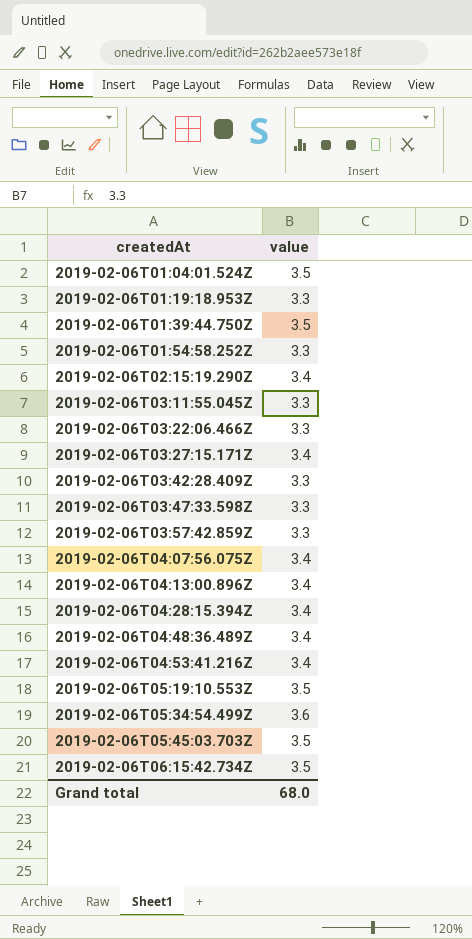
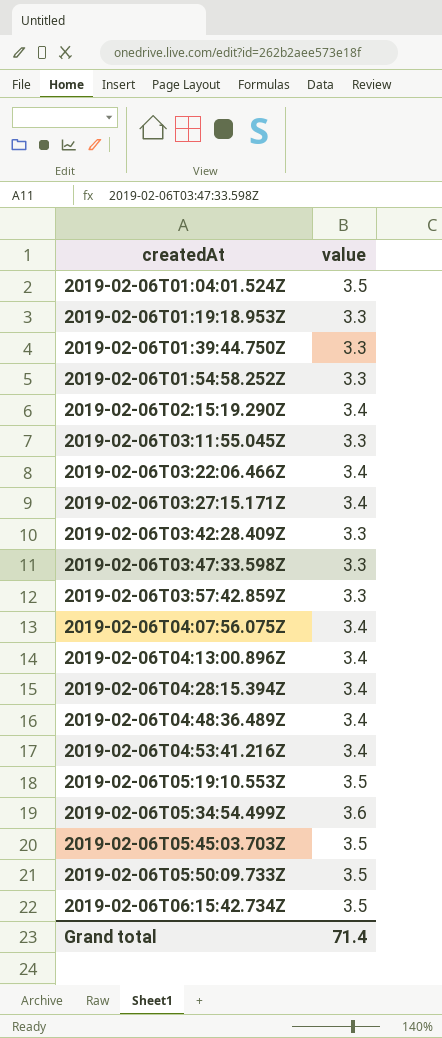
2019-02-06T01:39:44.750Z | value: 3.5 -> 3.3
2019-02-06T03:22:06.466Z | value: 3.3 -> 3.4
row 2019-02-06T05:50:09.733Z: none -> 3.5
Grand total | value: 68.0 -> 71.4

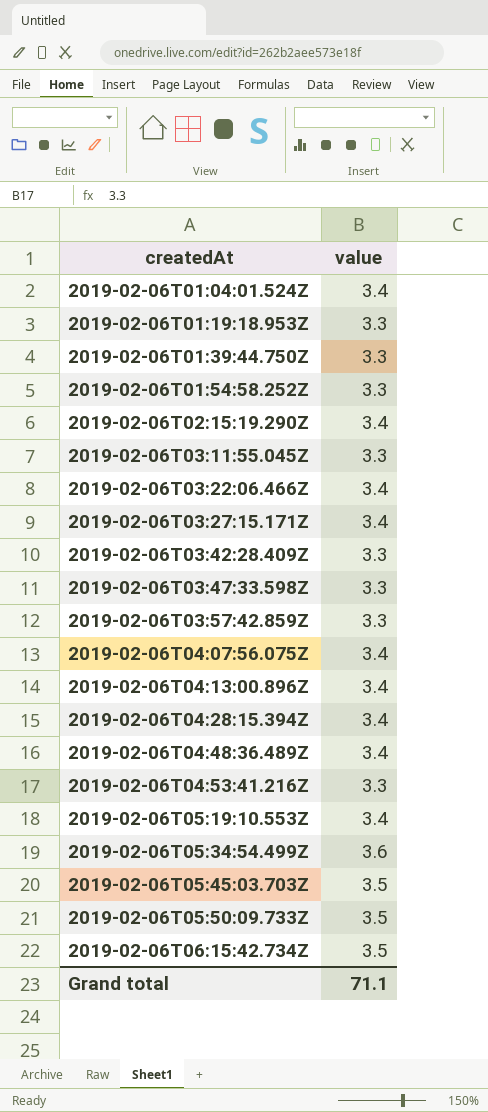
2019-02-06T01:04:01.524Z | value: 3.5 -> 3.4
2019-02-06T04:53:41.216Z | value: 3.4 -> 3.3
2019-02-06T05:19:10.553Z | value: 3.5 -> 3.4
Grand total | value: 71.4 -> 71.1

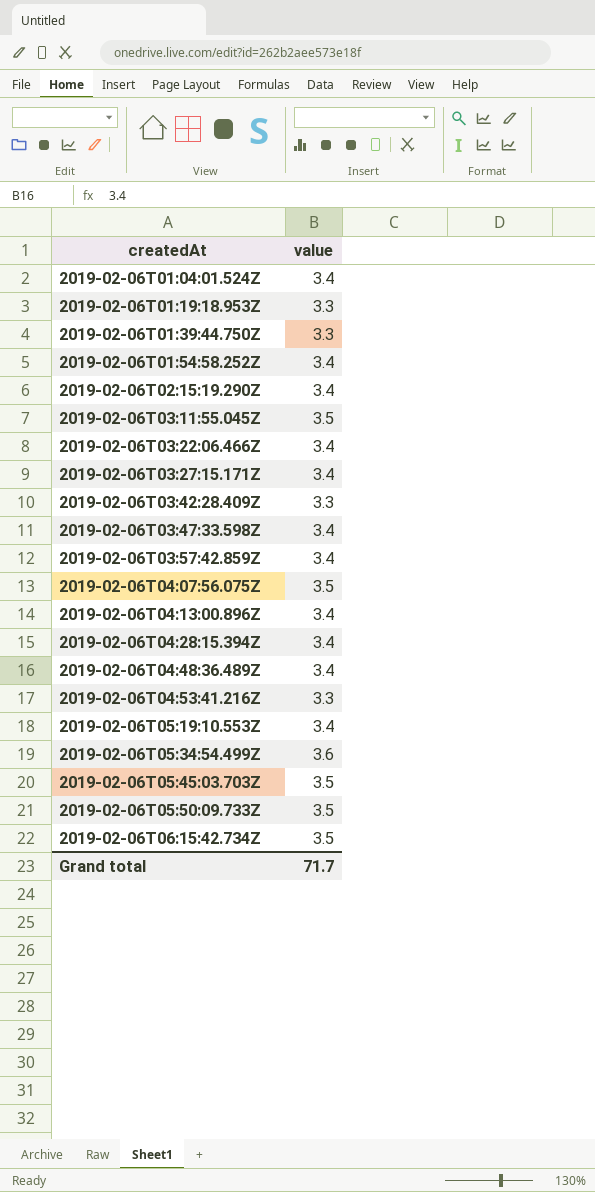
2019-02-06T01:54:58.252Z | value: 3.3 -> 3.4
2019-02-06T03:11:55.045Z | value: 3.3 -> 3.5
2019-02-06T03:47:33.598Z | value: 3.3 -> 3.4
2019-02-06T03:57:42.859Z | value: 3.3 -> 3.4
2019-02-06T04:07:56.075Z | value: 3.4 -> 3.5
Grand total | value: 71.1 -> 71.7

